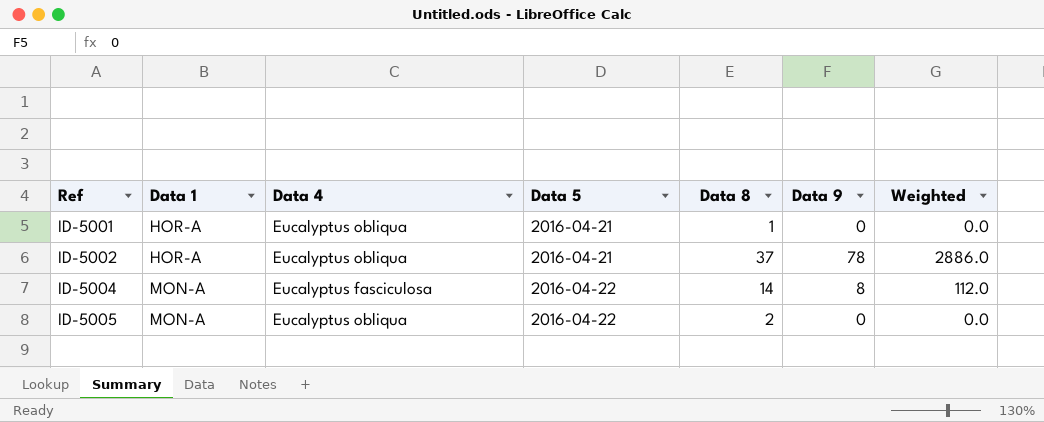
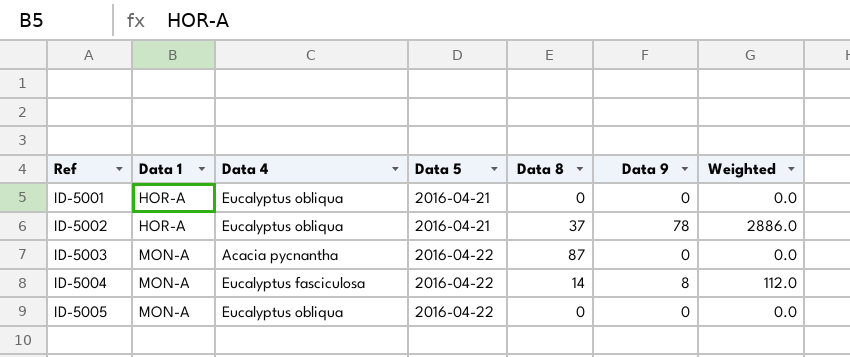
ID-5001 | Data 8: 1 -> 0
row ID-5003: none -> MON-A | Acacia pycnantha | 2016-04-22 | 87 | 0 | 0.0
ID-5005 | Data 8: 2 -> 0

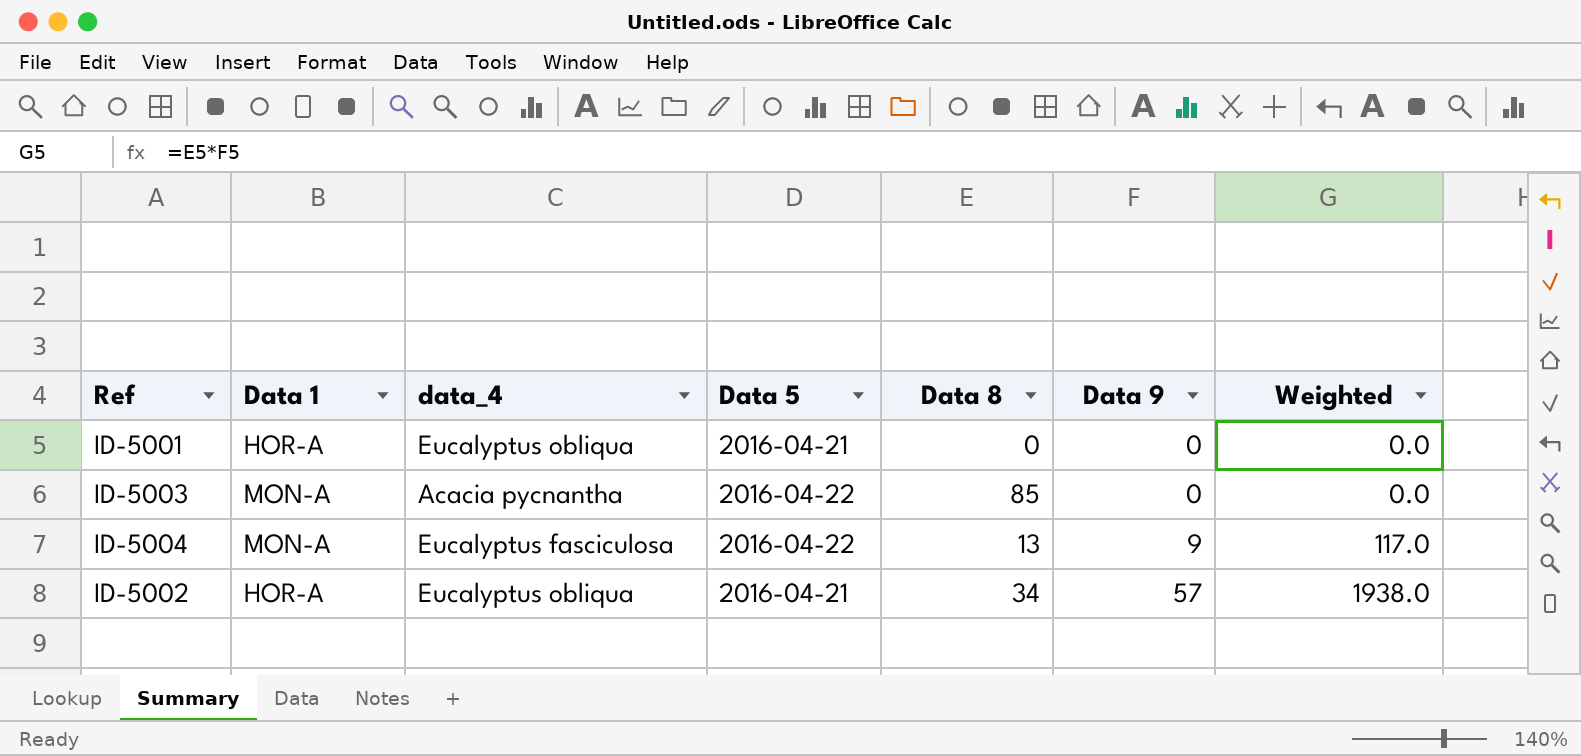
row order: Ref ascending -> Data 9 ascending
column name: Data 4 -> data_4
row ID-5005: MON-A | Eucalyptus obliqua | 2016-04-22 | 0 | 0 | 0.0 -> none
ID-5003 | Data 8: 87 -> 85
ID-5004 | Data 8: 14 -> 13
ID-5004 | Data 9: 8 -> 9
ID-5004 | Weighted: 112.0 -> 117.0
ID-5002 | Data 8: 37 -> 34
ID-5002 | Data 9: 78 -> 57
ID-5002 | Weighted: 2886.0 -> 1938.0

